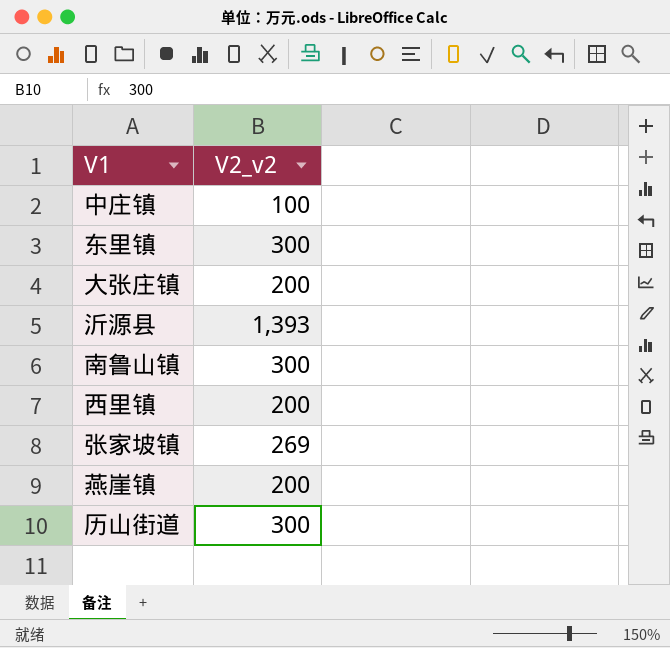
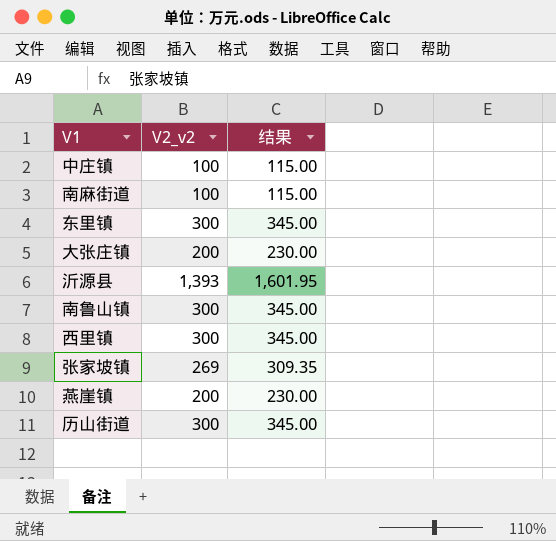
column 结果 | formula: none -> [V2_v2] * 1.15
row 南麻街道: none -> 100 | 115.00
西里镇 | V2_v2: 200 -> 300

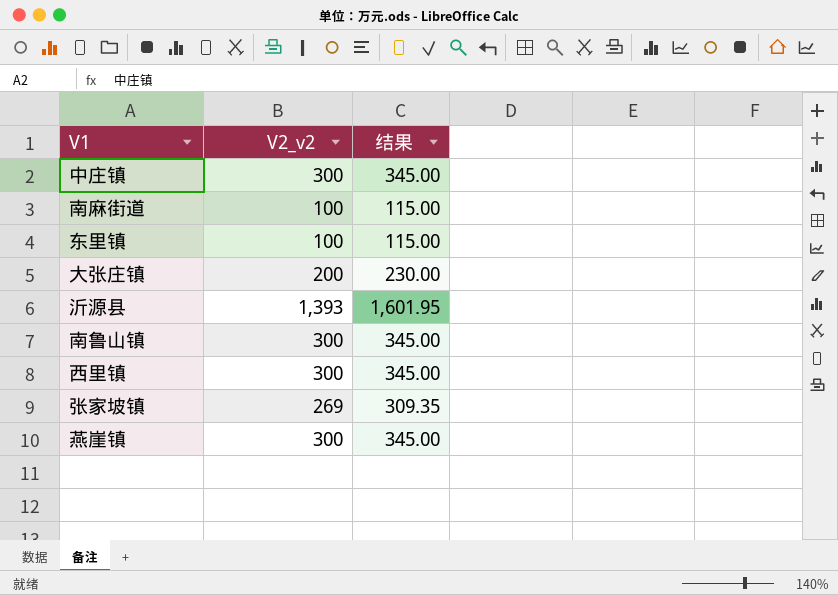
row 历山街道: 300 | 345.00 -> none
中庄镇 | V2_v2: 100 -> 300
中庄镇 | 结果: 115.00 -> 345.00
东里镇 | V2_v2: 300 -> 100
东里镇 | 结果: 345.00 -> 115.00
燕崖镇 | V2_v2: 200 -> 300
燕崖镇 | 结果: 230.00 -> 345.00

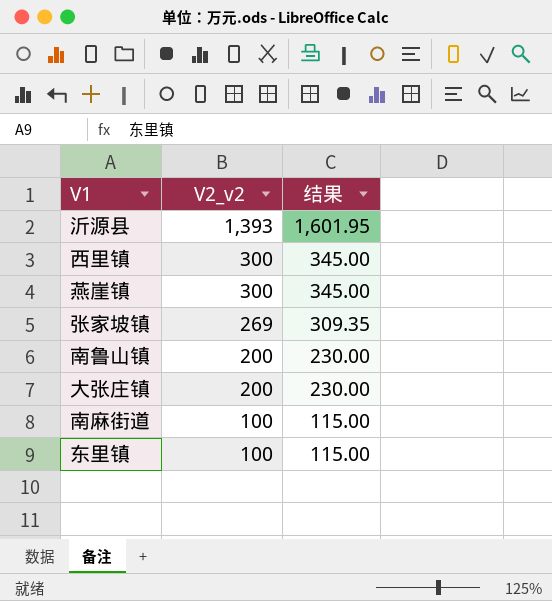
row order: none -> V2_v2 descending
row 中庄镇: 300 | 345.00 -> none
南鲁山镇 | V2_v2: 300 -> 200
南鲁山镇 | 结果: 345.00 -> 230.00

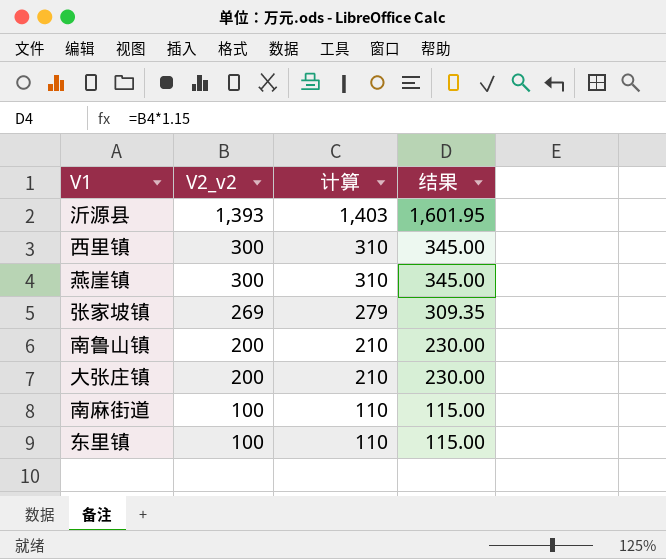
column 计算 | formula: none -> [V2_v2] + 10

